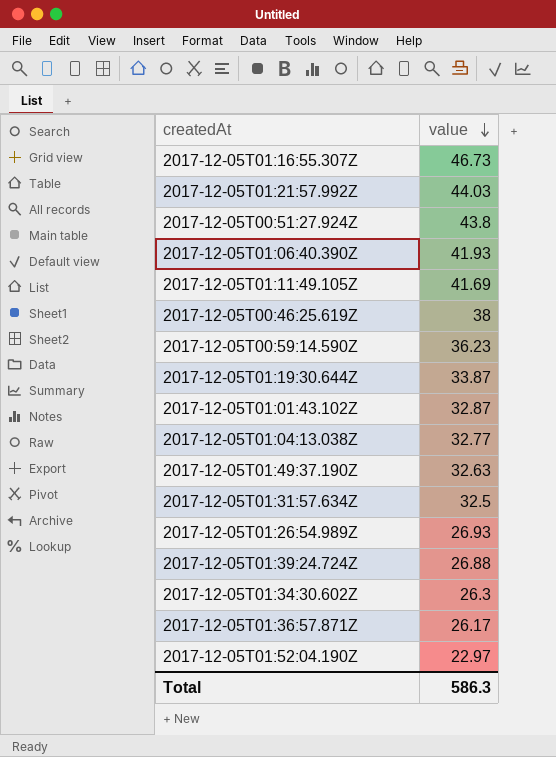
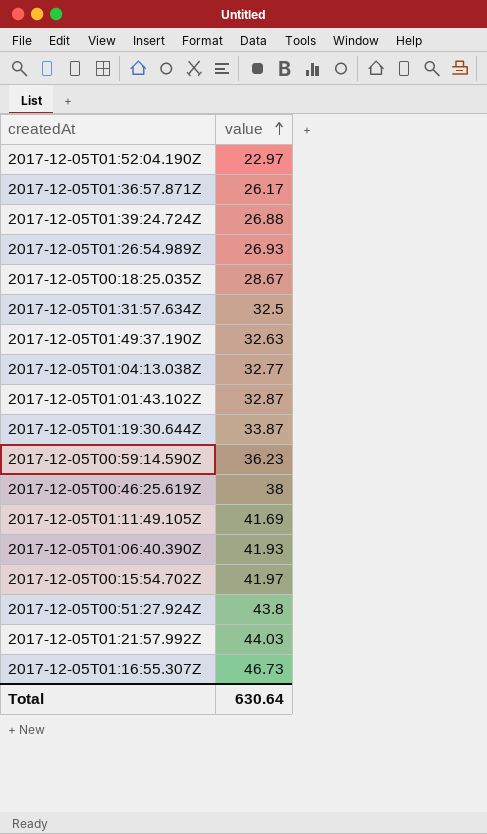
row order: value descending -> value ascending
row 2017-12-05T01:34:30.602Z: 26.3 -> none
row 2017-12-05T00:18:25.035Z: none -> 28.67
row 2017-12-05T00:15:54.702Z: none -> 41.97
Total | value: 586.3 -> 630.64

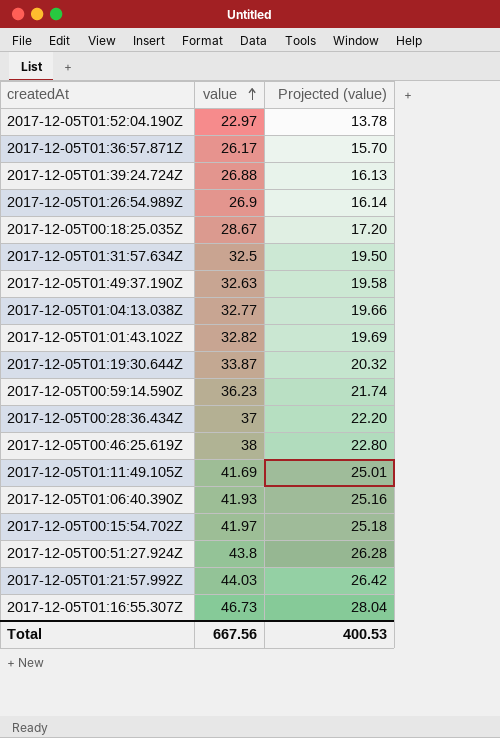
column Projected (value) | formula: none -> [value] * 0.6
2017-12-05T01:26:54.989Z | value: 26.93 -> 26.9
2017-12-05T01:01:43.102Z | value: 32.87 -> 32.82
row 2017-12-05T00:28:36.434Z: none -> 37 | 22.20
Total | value: 630.64 -> 667.56

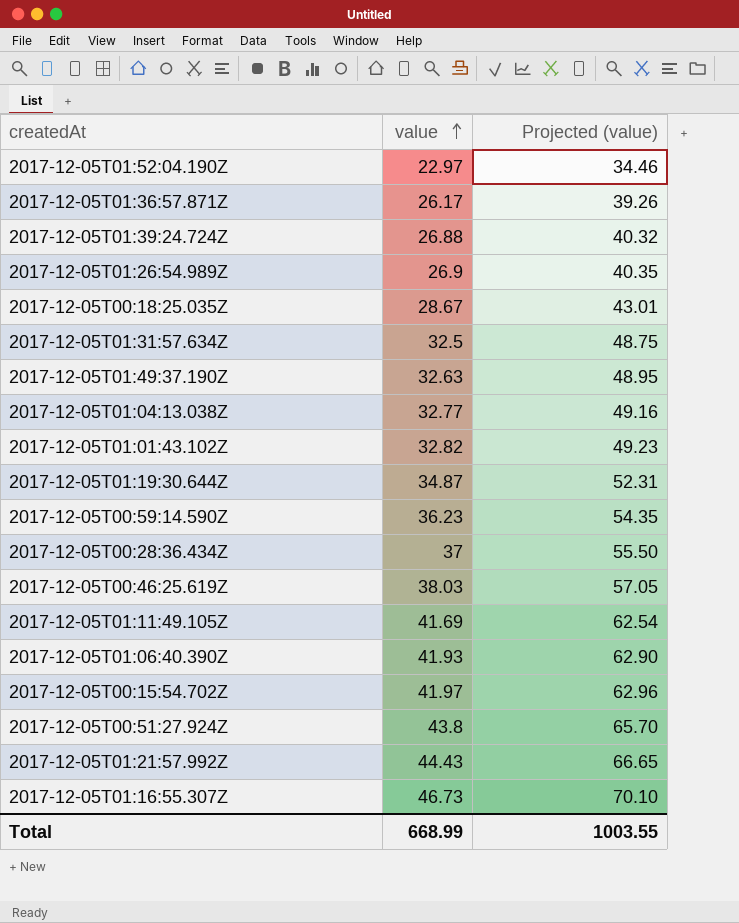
column Projected (value) | formula: [value] * 0.6 -> [value] * 1.5
2017-12-05T01:19:30.644Z | value: 33.87 -> 34.87
2017-12-05T00:46:25.619Z | value: 38 -> 38.03
2017-12-05T01:21:57.992Z | value: 44.03 -> 44.43
Total | value: 667.56 -> 668.99
Total | Projected (value): 400.53 -> 1003.55

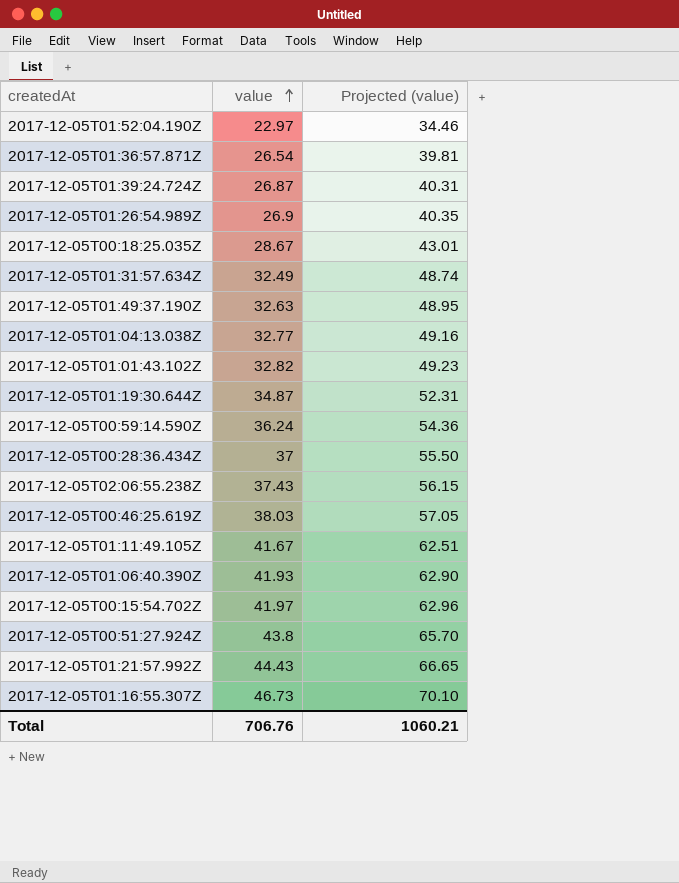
2017-12-05T01:36:57.871Z | value: 26.17 -> 26.54
2017-12-05T01:36:57.871Z | Projected (value): 39.26 -> 39.81
2017-12-05T01:39:24.724Z | value: 26.88 -> 26.87
2017-12-05T01:39:24.724Z | Projected (value): 40.32 -> 40.31
2017-12-05T01:31:57.634Z | value: 32.5 -> 32.49
2017-12-05T01:31:57.634Z | Projected (value): 48.75 -> 48.74
2017-12-05T00:59:14.590Z | value: 36.23 -> 36.24
2017-12-05T00:59:14.590Z | Projected (value): 54.35 -> 54.36
row 2017-12-05T02:06:55.238Z: none -> 37.43 | 56.15
2017-12-05T01:11:49.105Z | value: 41.69 -> 41.67
2017-12-05T01:11:49.105Z | Projected (value): 62.54 -> 62.51
Total | value: 668.99 -> 706.76
Total | Projected (value): 1003.55 -> 1060.21

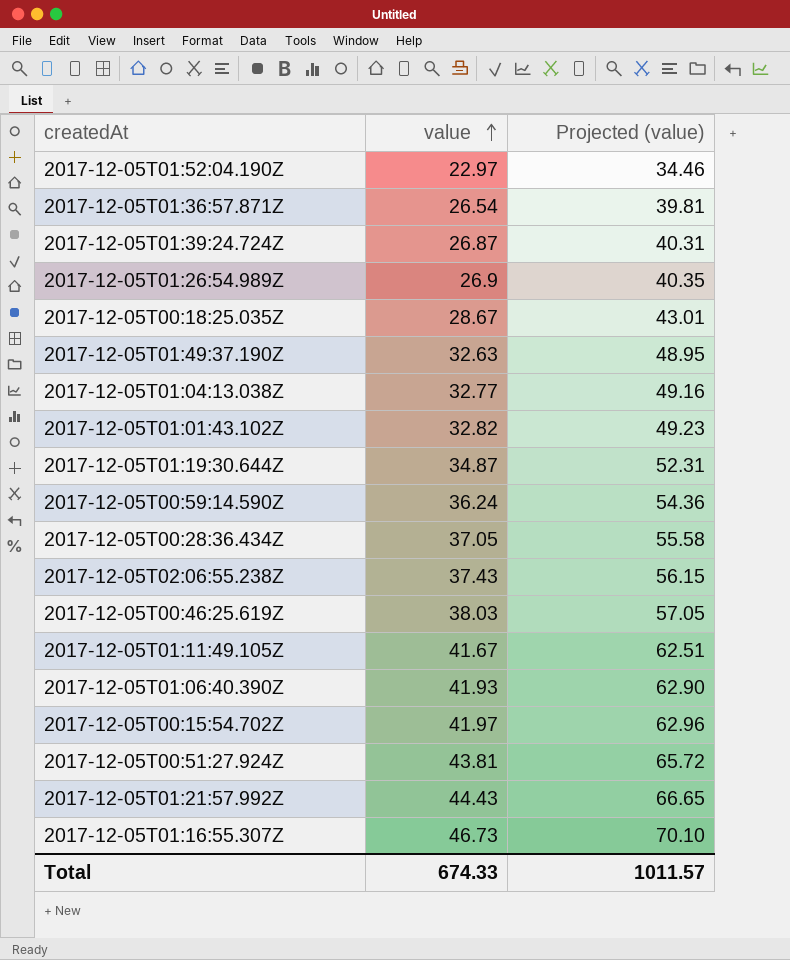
row 2017-12-05T01:31:57.634Z: 32.49 | 48.74 -> none
2017-12-05T00:28:36.434Z | value: 37 -> 37.05
2017-12-05T00:28:36.434Z | Projected (value): 55.50 -> 55.58
2017-12-05T00:51:27.924Z | value: 43.8 -> 43.81
2017-12-05T00:51:27.924Z | Projected (value): 65.70 -> 65.72
Total | value: 706.76 -> 674.33
Total | Projected (value): 1060.21 -> 1011.57

